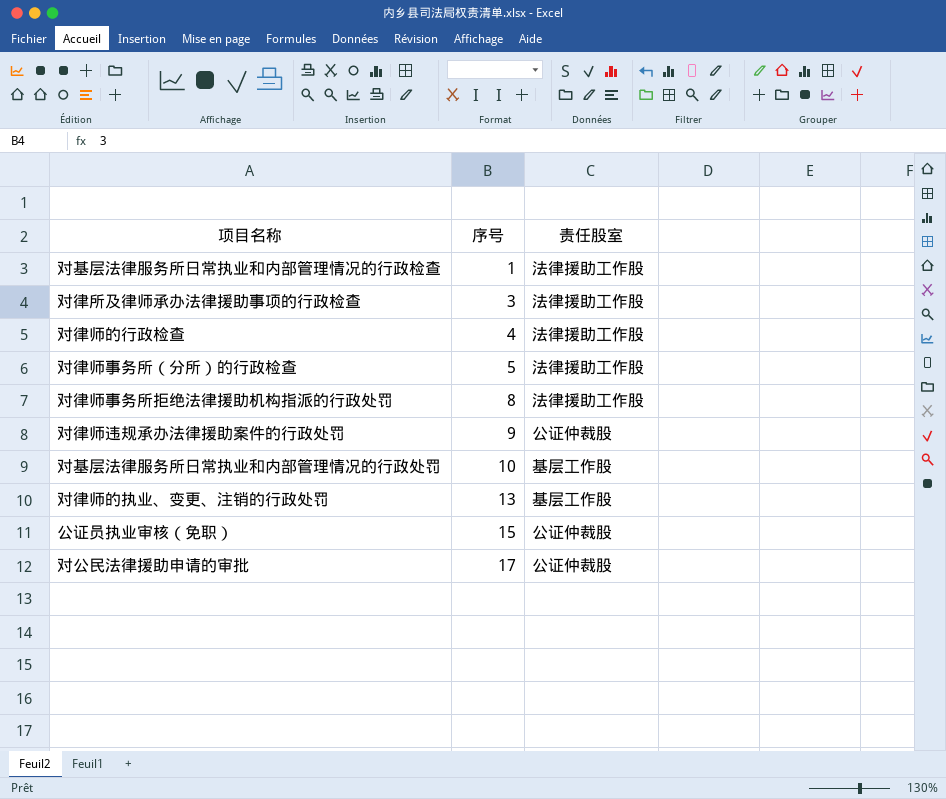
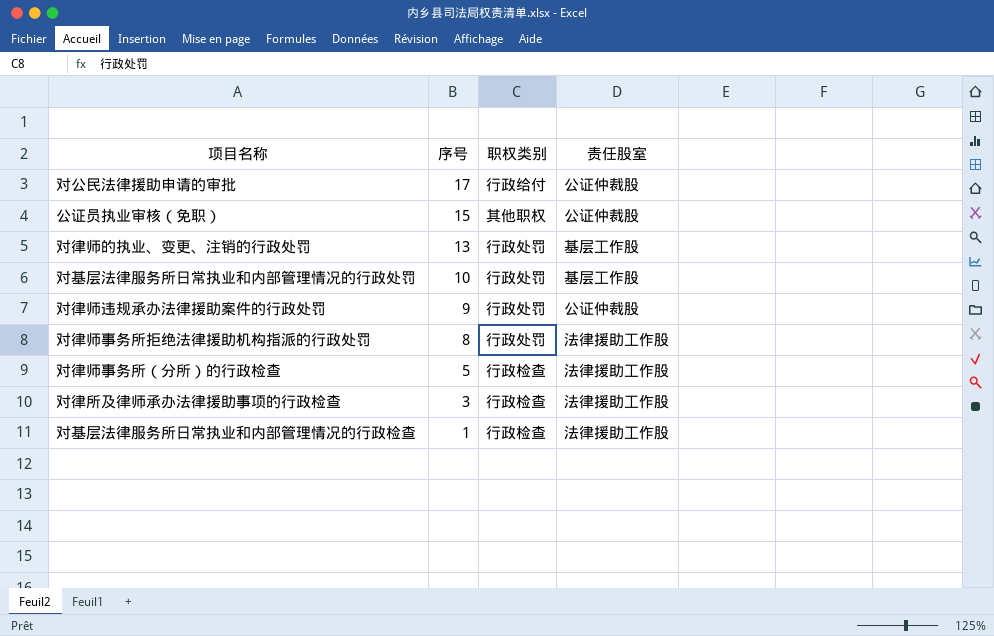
row order: 序号 ascending -> 序号 descending
column 职权类别 | position: none -> 3
row 对律师的行政检查: 4 | 法律援助工作股 -> none

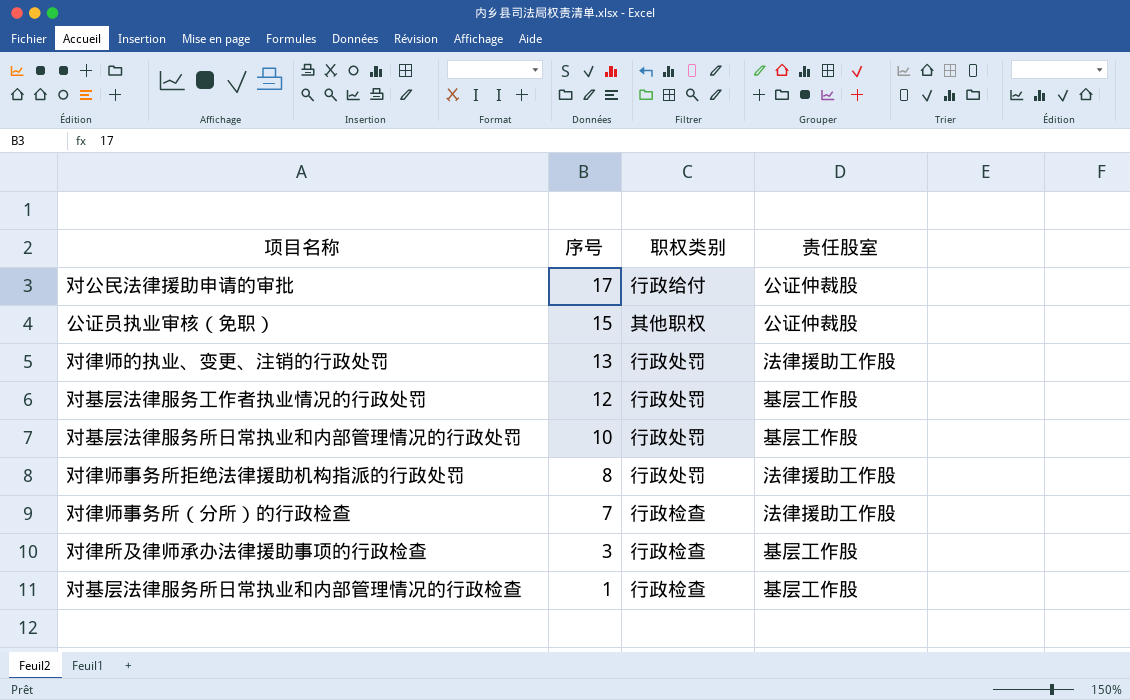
row 对律师违规承办法律援助案件的行政处罚: 9 | 行政处罚 | 公证仲裁股 -> none
对律师的执业、变更、注销的行政处罚 | 责任股室: 基层工作股 -> 法律援助工作股
row 对基层法律服务工作者执业情况的行政处罚: none -> 12 | 行政处罚 | 基层工作股
对律师事务所（分所）的行政检查 | 序号: 5 -> 7
对律所及律师承办法律援助事项的行政检查 | 责任股室: 法律援助工作股 -> 基层工作股
对基层法律服务所日常执业和内部管理情况的行政检查 | 责任股室: 法律援助工作股 -> 基层工作股

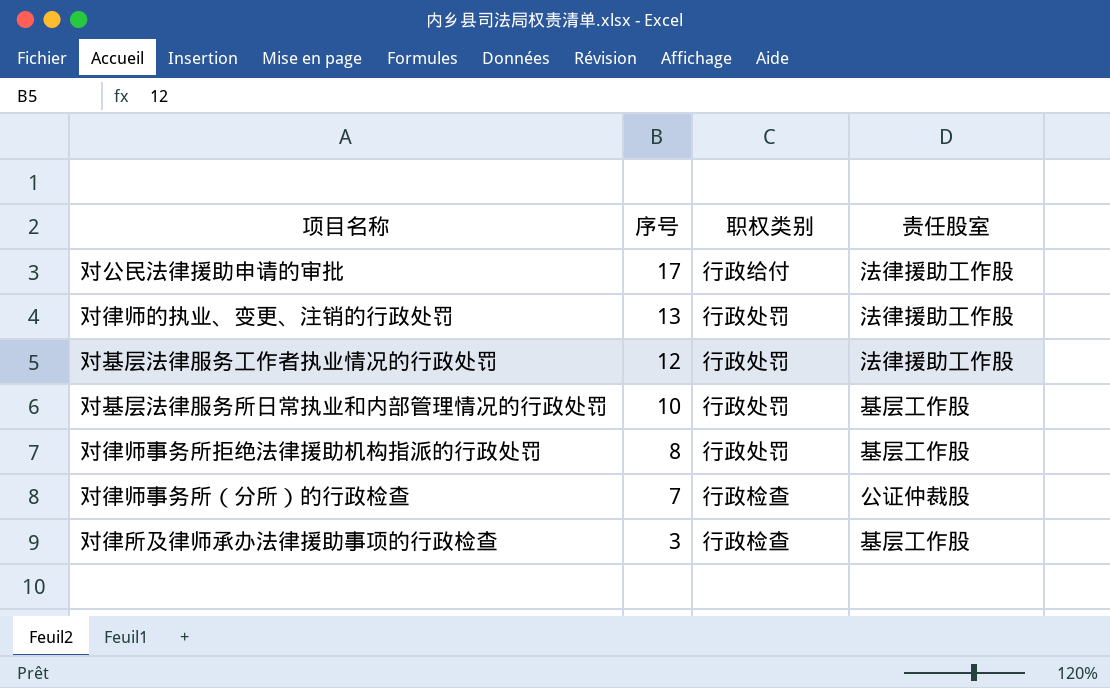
row 公证员执业审核（免职）: 15 | 其他职权 | 公证仲裁股 -> none
row 对基层法律服务所日常执业和内部管理情况的行政检查: 1 | 行政检查 | 基层工作股 -> none
对公民法律援助申请的审批 | 责任股室: 公证仲裁股 -> 法律援助工作股
对基层法律服务工作者执业情况的行政处罚 | 责任股室: 基层工作股 -> 法律援助工作股
对律师事务所拒绝法律援助机构指派的行政处罚 | 责任股室: 法律援助工作股 -> 基层工作股
对律师事务所（分所）的行政检查 | 责任股室: 法律援助工作股 -> 公证仲裁股

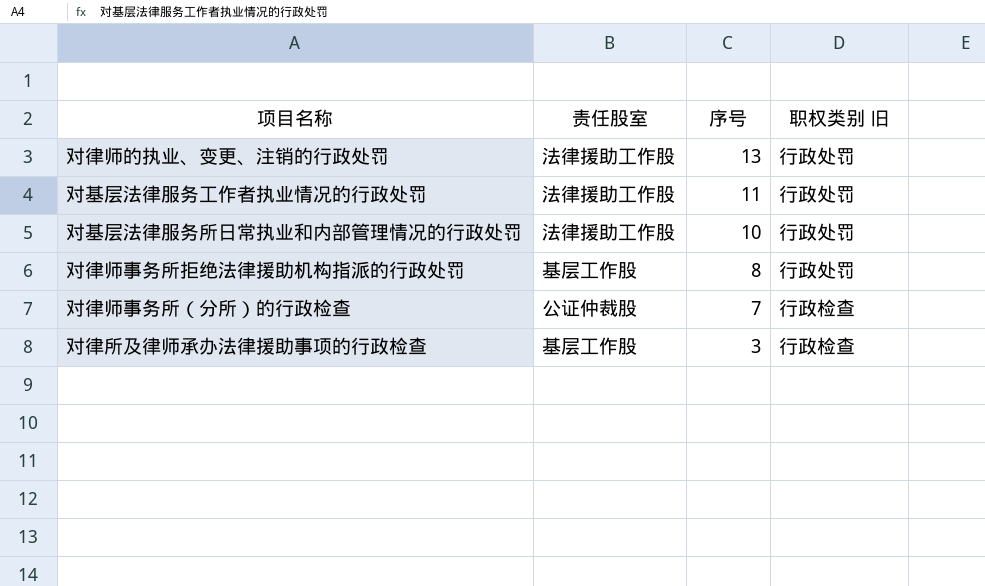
column 责任股室 | position: 4 -> 2
column name: 职权类别 -> 职权类别 旧
row 对公民法律援助申请的审批: 17 | 行政给付 | 法律援助工作股 -> none
对基层法律服务工作者执业情况的行政处罚 | 序号: 12 -> 11
对基层法律服务所日常执业和内部管理情况的行政处罚 | 责任股室: 基层工作股 -> 法律援助工作股

